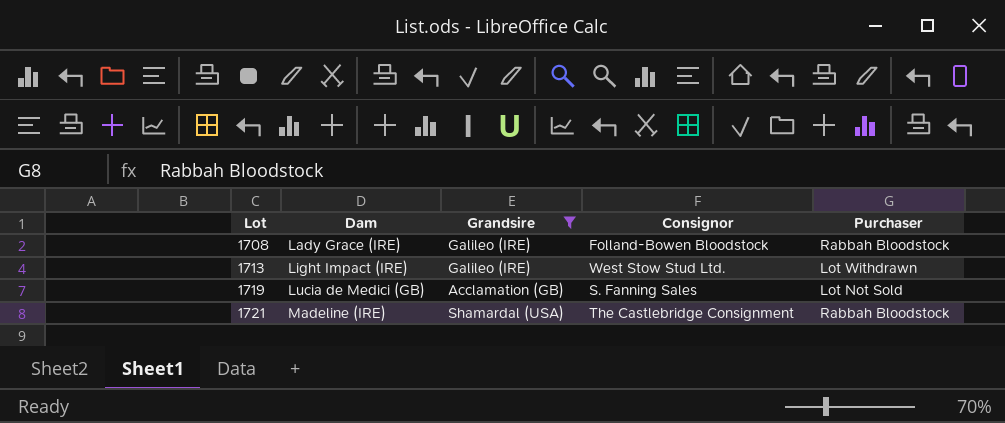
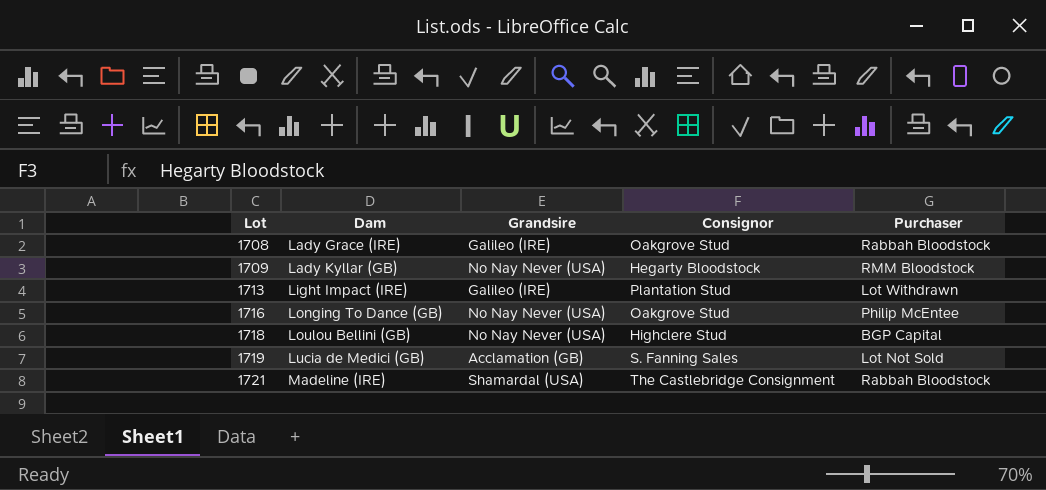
filter: Grandsire != No Nay Never (USA) -> none
1708 | Consignor: Folland-Bowen Bloodstock -> Oakgrove Stud
1713 | Consignor: West Stow Stud Ltd. -> Plantation Stud

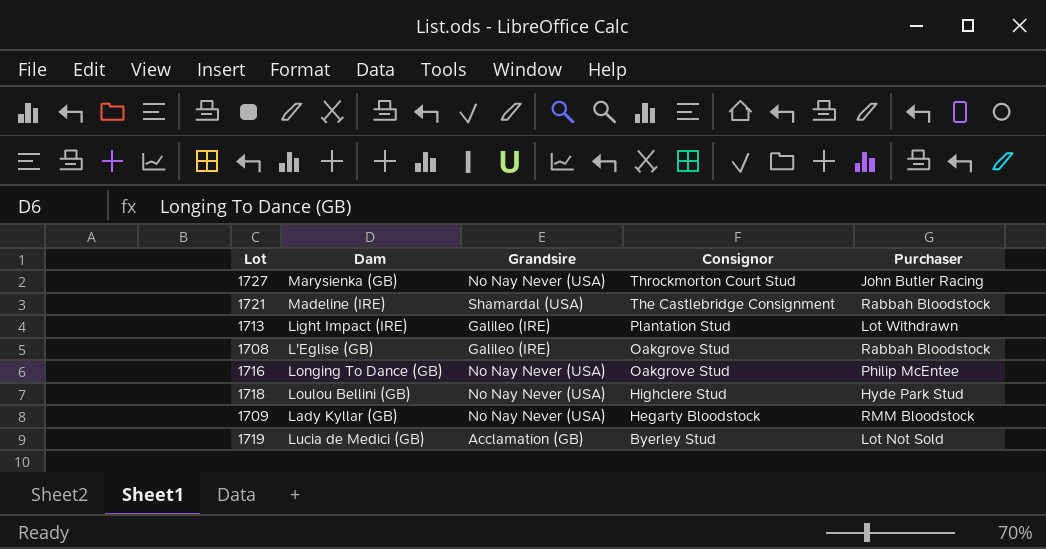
row order: Lot ascending -> Consignor descending
row 1727: none -> Marysienka (GB) | No Nay Never (USA) | Throckmorton Court Stud | John Butler Racing
1708 | Dam: Lady Grace (IRE) -> L'Eglise (GB)
1718 | Purchaser: BGP Capital -> Hyde Park Stud
1719 | Consignor: S. Fanning Sales -> Byerley Stud

